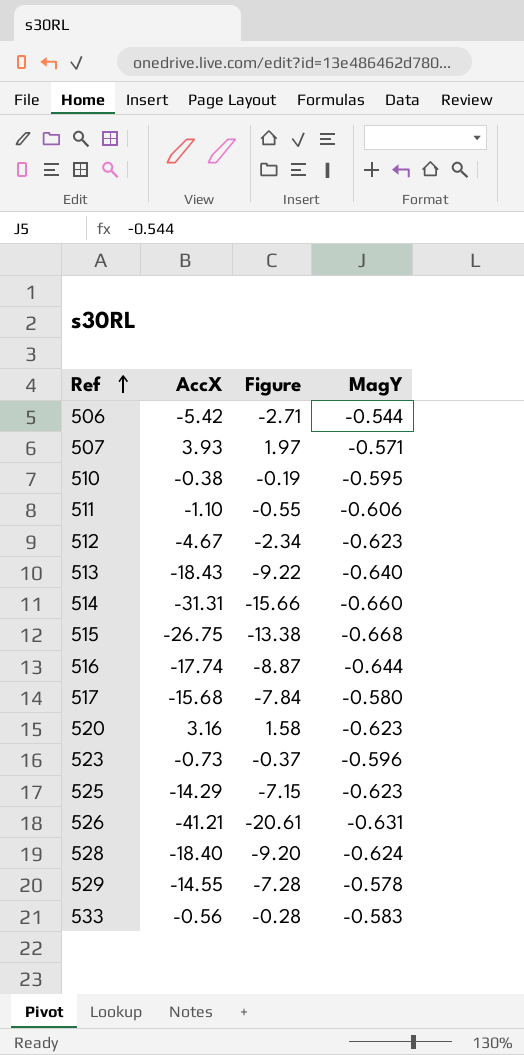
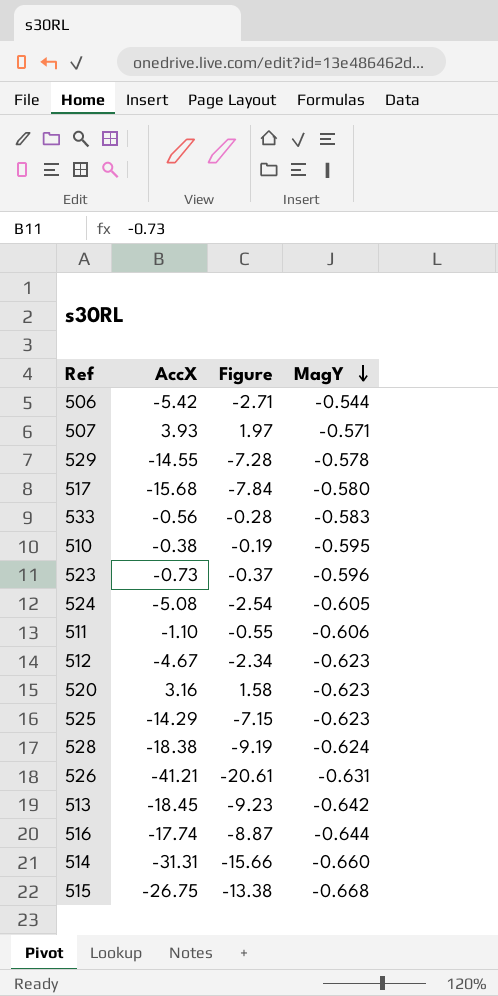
row order: Ref ascending -> MagY descending
row 524: none -> -5.08 | -2.54 | -0.605
528 | AccX: -18.40 -> -18.38
528 | Figure: -9.20 -> -9.19
513 | AccX: -18.43 -> -18.45
513 | Figure: -9.22 -> -9.23
513 | MagY: -0.640 -> -0.642

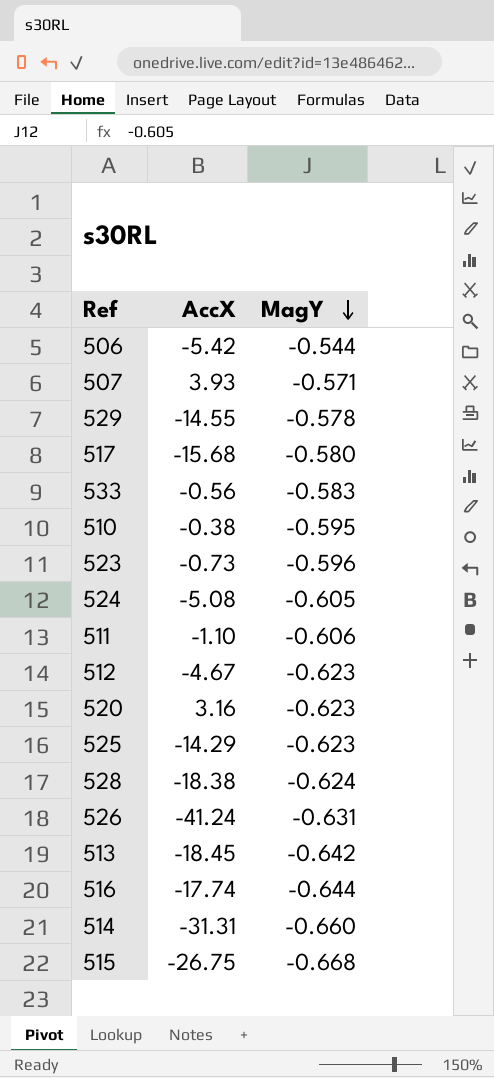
column Figure | formula: [AccX] * 0.5 -> none
526 | AccX: -41.21 -> -41.24

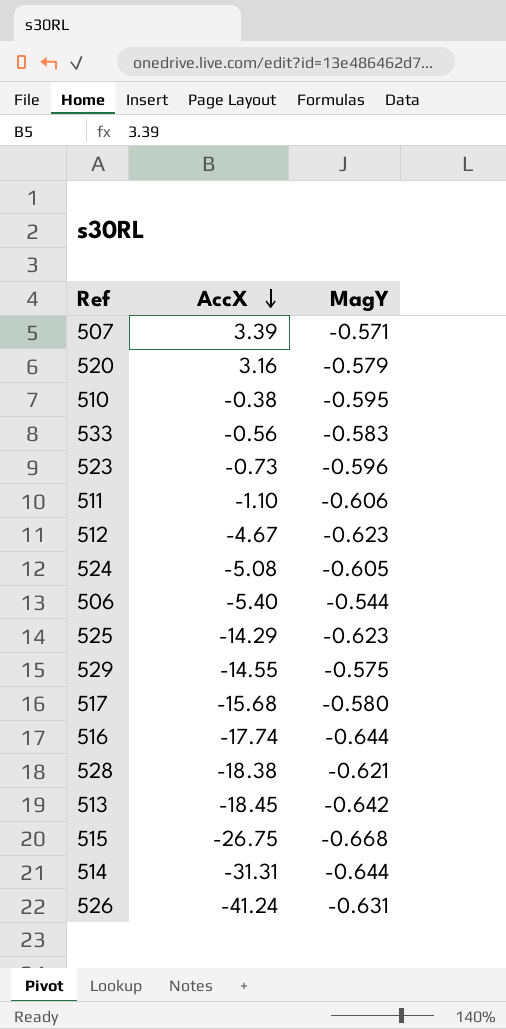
row order: MagY descending -> AccX descending
507 | AccX: 3.93 -> 3.39
520 | MagY: -0.623 -> -0.579
506 | AccX: -5.42 -> -5.40
529 | MagY: -0.578 -> -0.575
528 | MagY: -0.624 -> -0.621
514 | MagY: -0.660 -> -0.644

